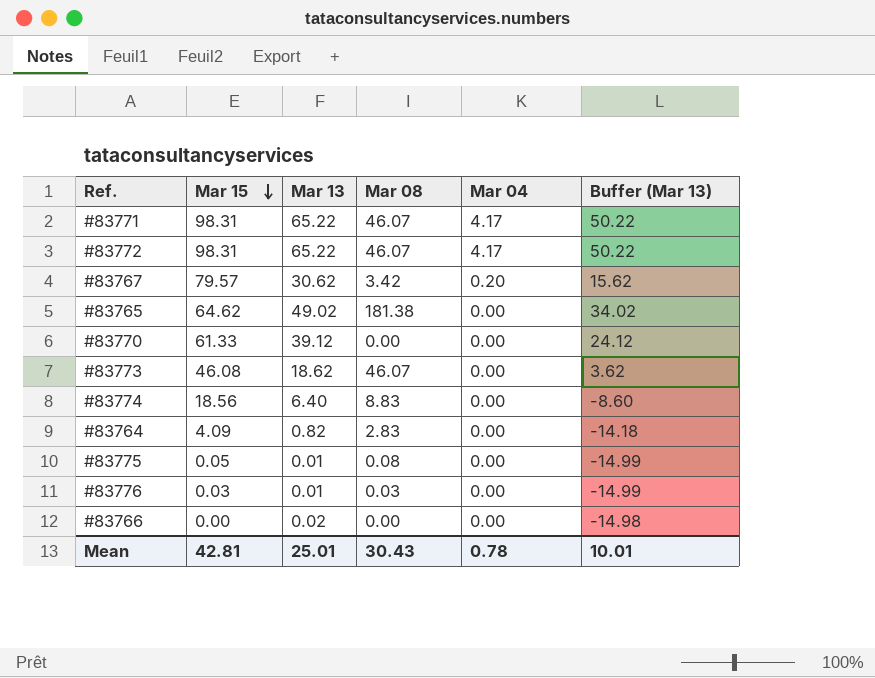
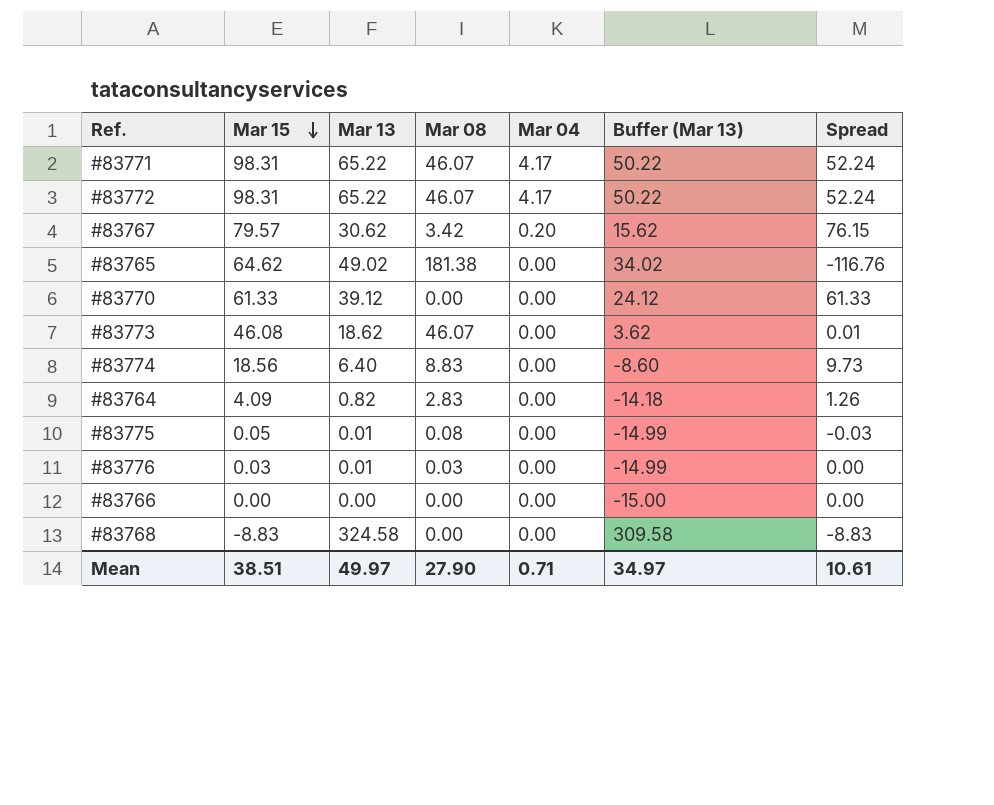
column Spread | formula: none -> [Mar 15] - [Mar 08]
#83766 | Mar 13: 0.02 -> 0.00
#83766 | Buffer (Mar 13): -14.98 -> -15.00
row #83768: none -> -8.83 | 324.58 | 0.00 | 0.00 | 309.58 | -8.83
Mean | Mar 15: 42.81 -> 38.51
Mean | Mar 13: 25.01 -> 49.97
Mean | Mar 08: 30.43 -> 27.90
Mean | Mar 04: 0.78 -> 0.71
Mean | Buffer (Mar 13): 10.01 -> 34.97

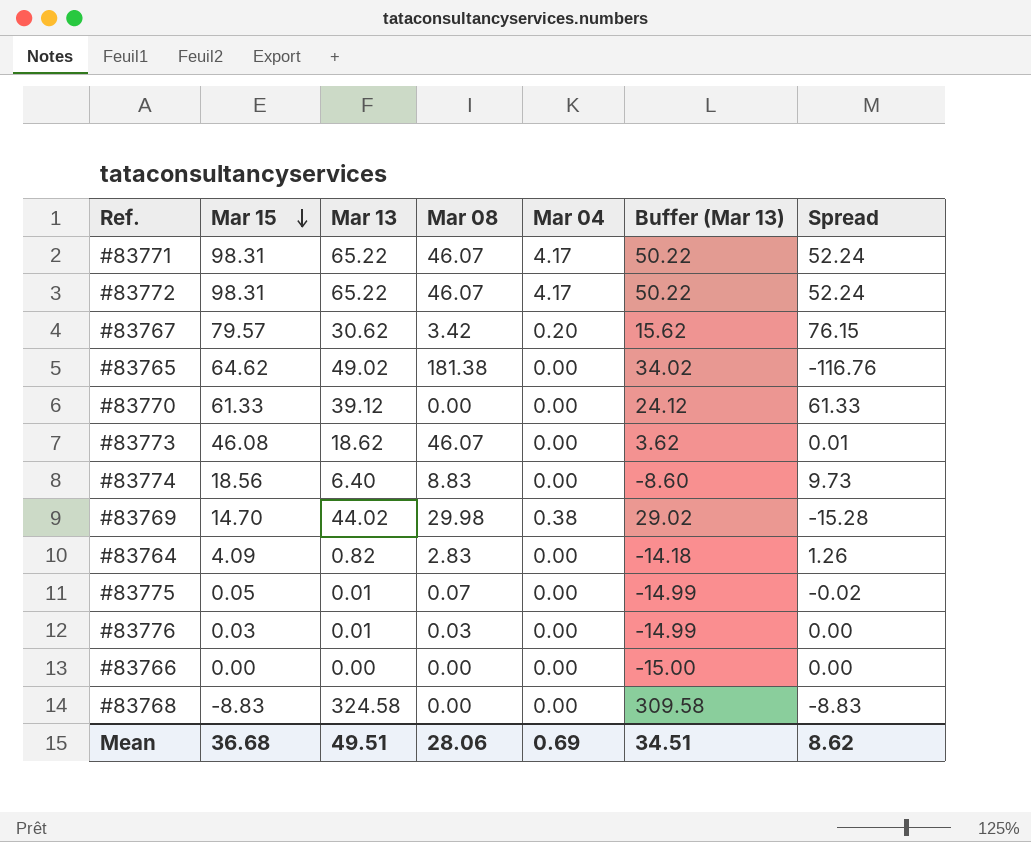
row #83769: none -> 14.70 | 44.02 | 29.98 | 0.38 | 29.02 | -15.28
#83775 | Mar 08: 0.08 -> 0.07
#83775 | Spread: -0.03 -> -0.02
Mean | Mar 15: 38.51 -> 36.68
Mean | Mar 13: 49.97 -> 49.51
Mean | Mar 08: 27.90 -> 28.06
Mean | Mar 04: 0.71 -> 0.69
Mean | Buffer (Mar 13): 34.97 -> 34.51
Mean | Spread: 10.61 -> 8.62

